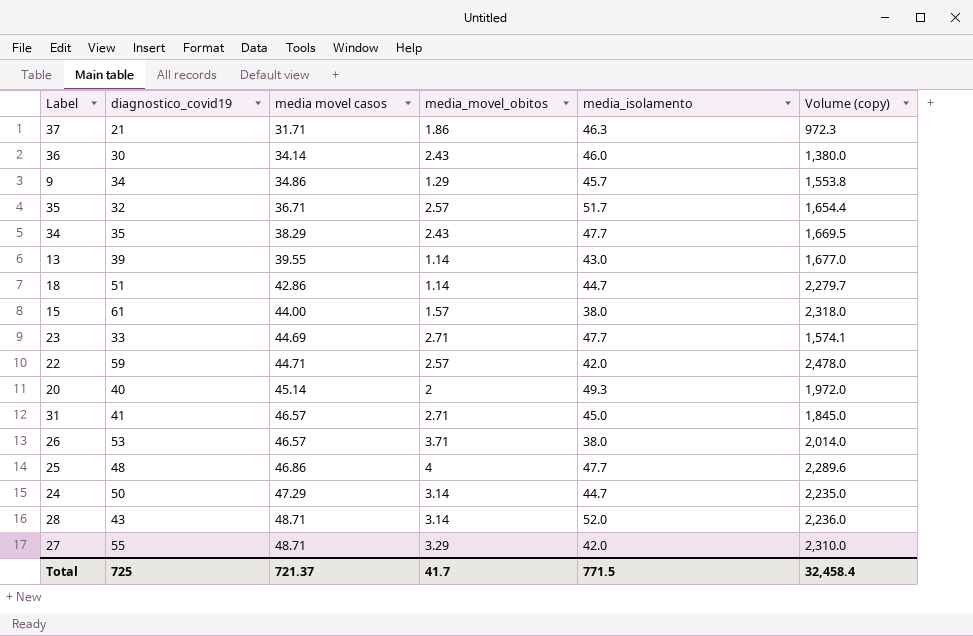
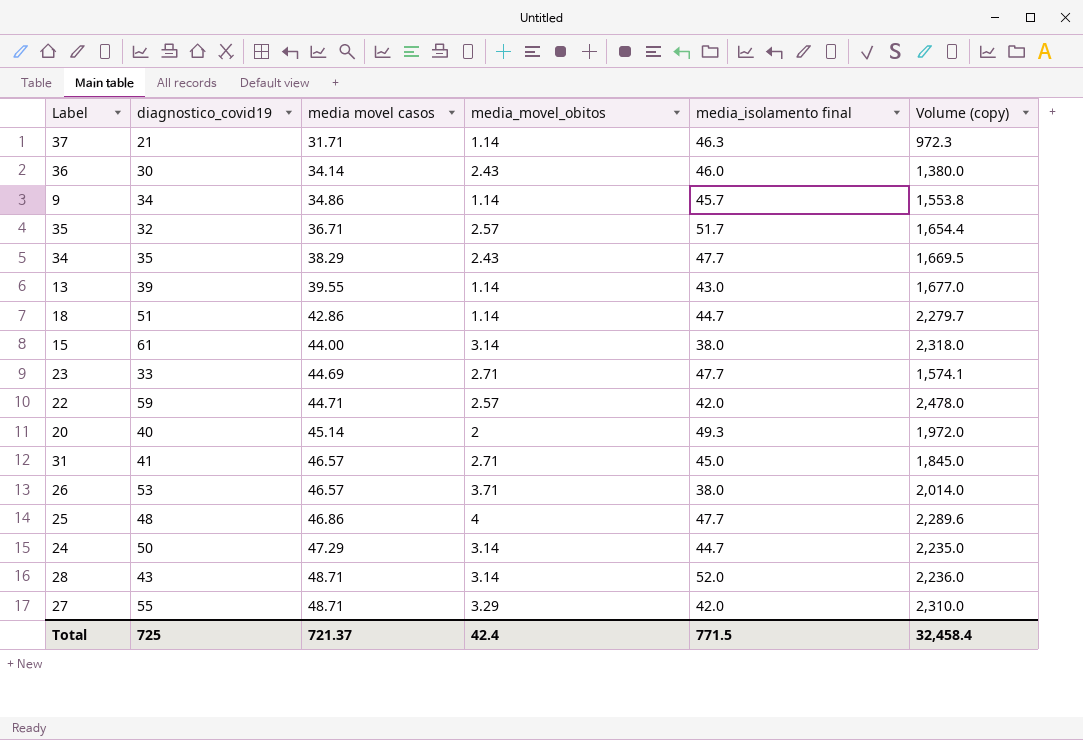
column name: media_isolamento -> media_isolamento final
37 | media_movel_obitos: 1.86 -> 1.14
9 | media_movel_obitos: 1.29 -> 1.14
15 | media_movel_obitos: 1.57 -> 3.14
Total | media_movel_obitos: 41.7 -> 42.4

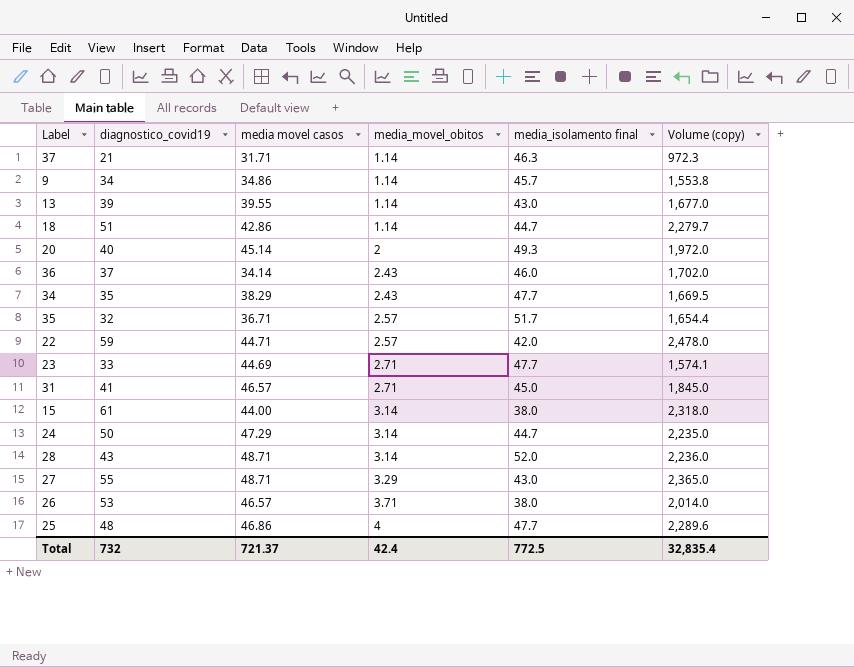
row order: media movel casos ascending -> media_movel_obitos ascending
36 | diagnostico_covid19: 30 -> 37
36 | Volume (copy): 1,380.0 -> 1,702.0
27 | media_isolamento final: 42.0 -> 43.0
27 | Volume (copy): 2,310.0 -> 2,365.0
Total | diagnostico_covid19: 725 -> 732
Total | media_isolamento final: 771.5 -> 772.5
Total | Volume (copy): 32,458.4 -> 32,835.4

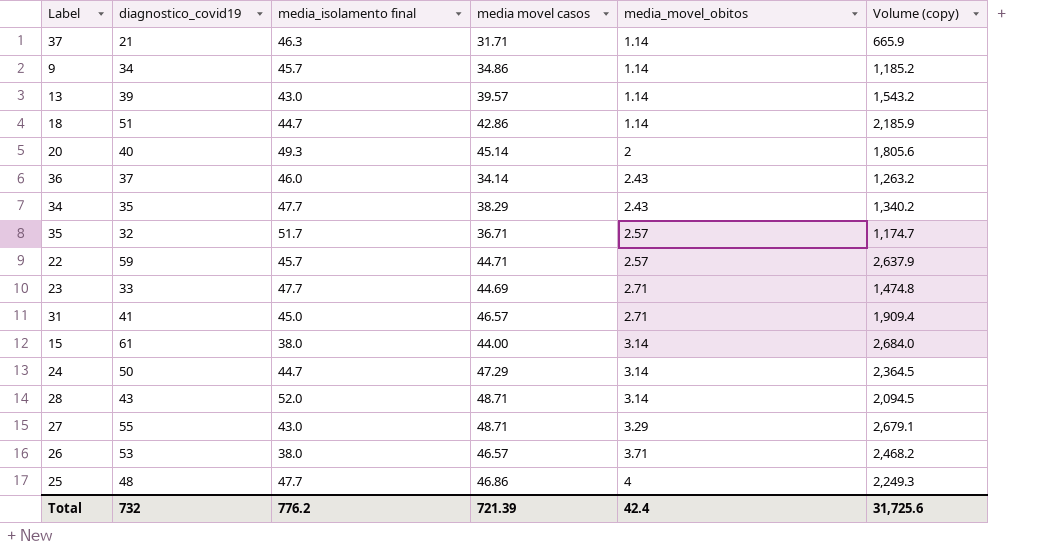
column media_isolamento final | position: 5 -> 3
column Volume (copy) | formula: [diagnostico_covid19] * [media_isolamento final] -> [diagnostico_covid19] * [media movel casos]
13 | media movel casos: 39.55 -> 39.57
22 | media_isolamento final: 42.0 -> 45.7
Total | media_isolamento final: 772.5 -> 776.2
Total | media movel casos: 721.37 -> 721.39
Total | Volume (copy): 32,835.4 -> 31,725.6

